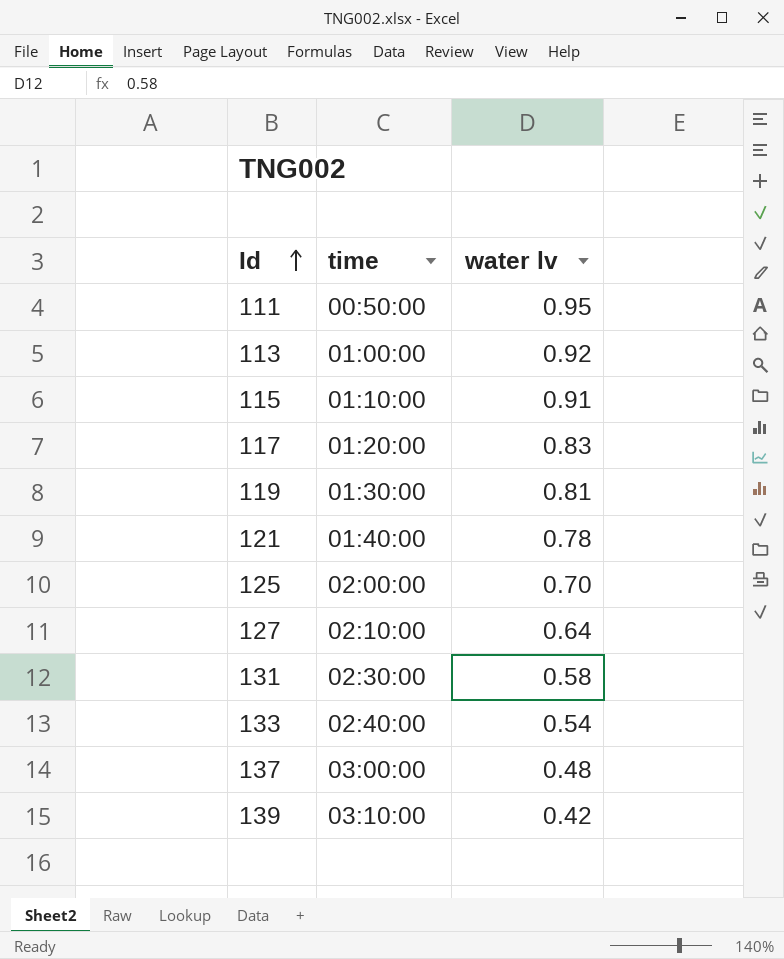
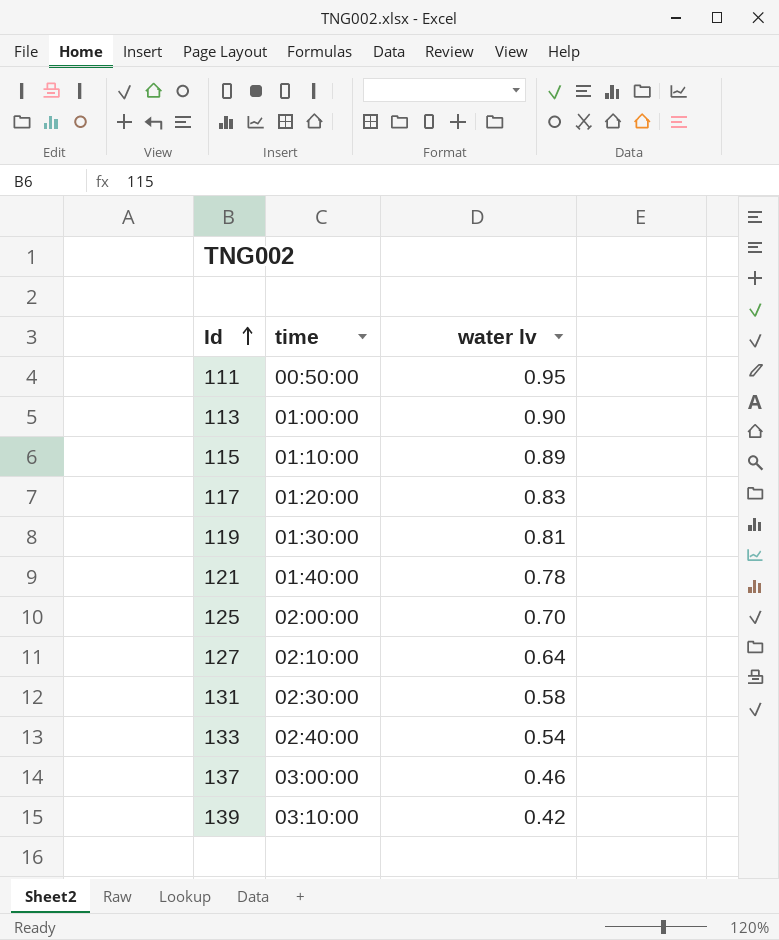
113 | water lv: 0.92 -> 0.90
115 | water lv: 0.91 -> 0.89
137 | water lv: 0.48 -> 0.46

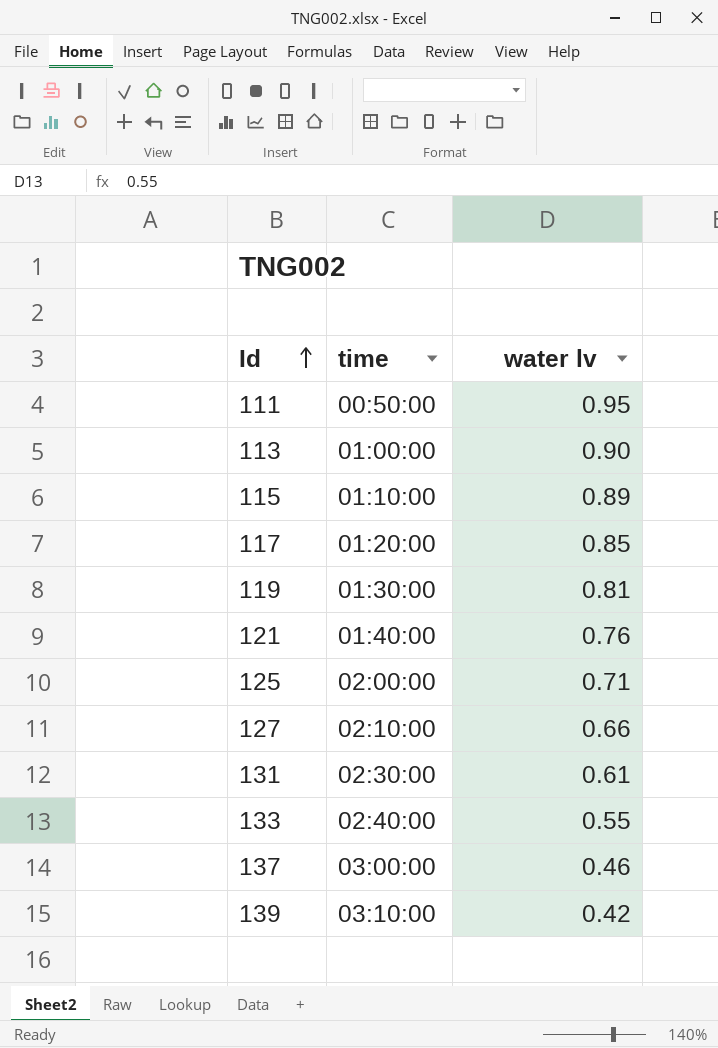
117 | water lv: 0.83 -> 0.85
121 | water lv: 0.78 -> 0.76
125 | water lv: 0.70 -> 0.71
127 | water lv: 0.64 -> 0.66
131 | water lv: 0.58 -> 0.61
133 | water lv: 0.54 -> 0.55

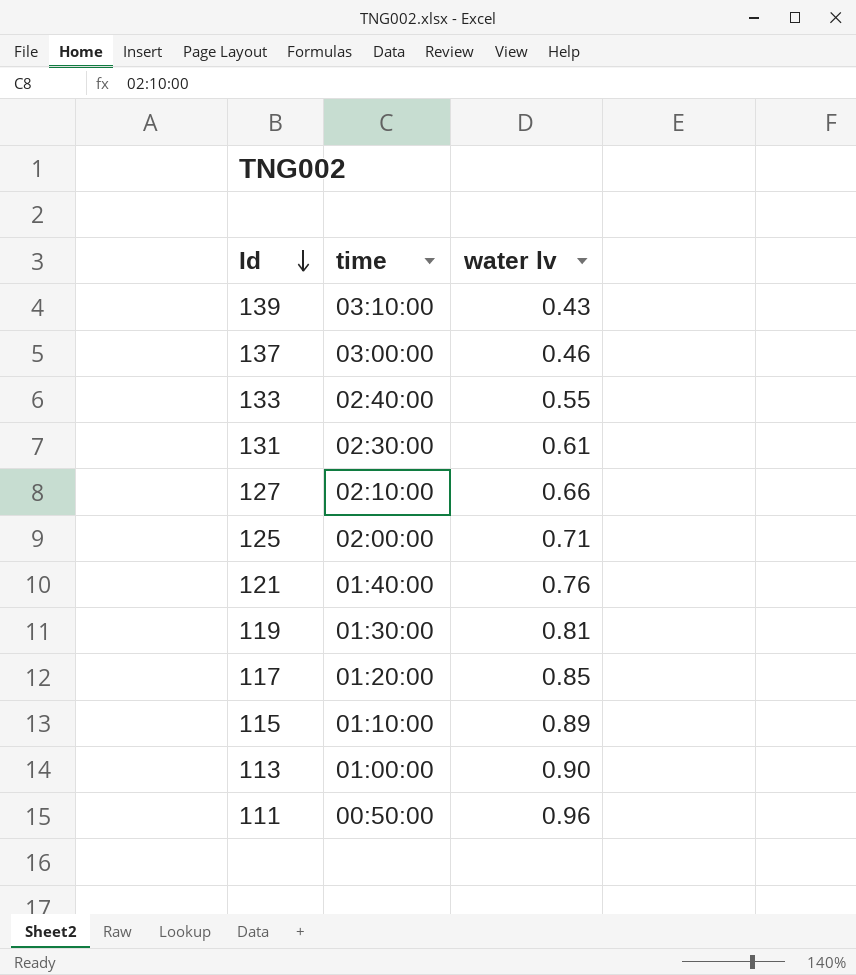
row order: Id ascending -> Id descending
139 | water lv: 0.42 -> 0.43
111 | water lv: 0.95 -> 0.96

